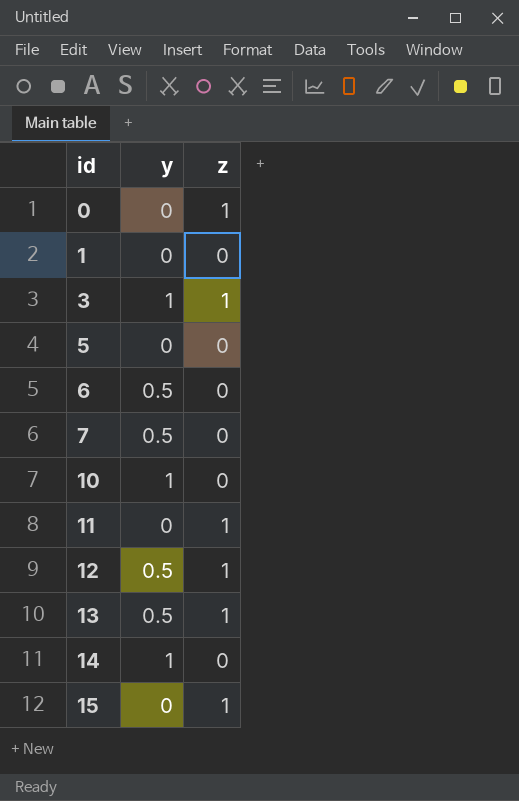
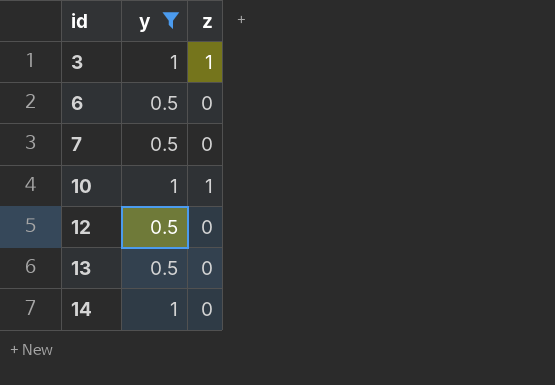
filter: none -> y != 0
10 | z: 0 -> 1
12 | z: 1 -> 0
13 | z: 1 -> 0

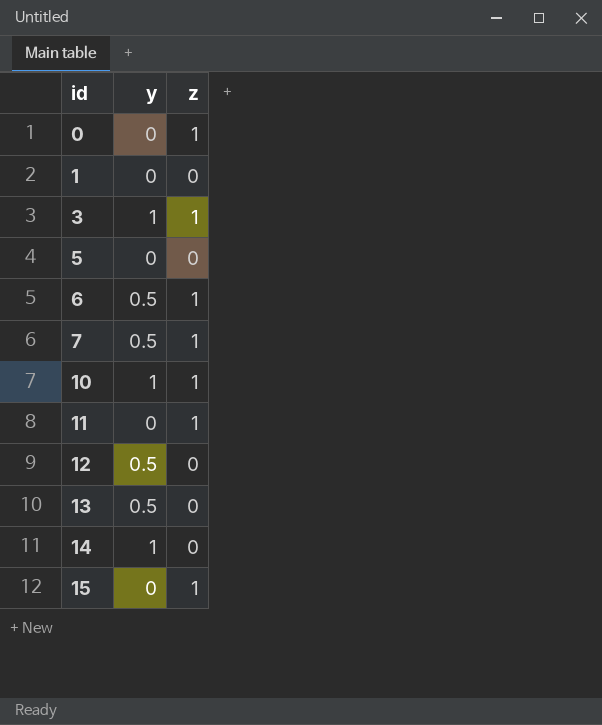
filter: y != 0 -> none
6 | z: 0 -> 1
7 | z: 0 -> 1

